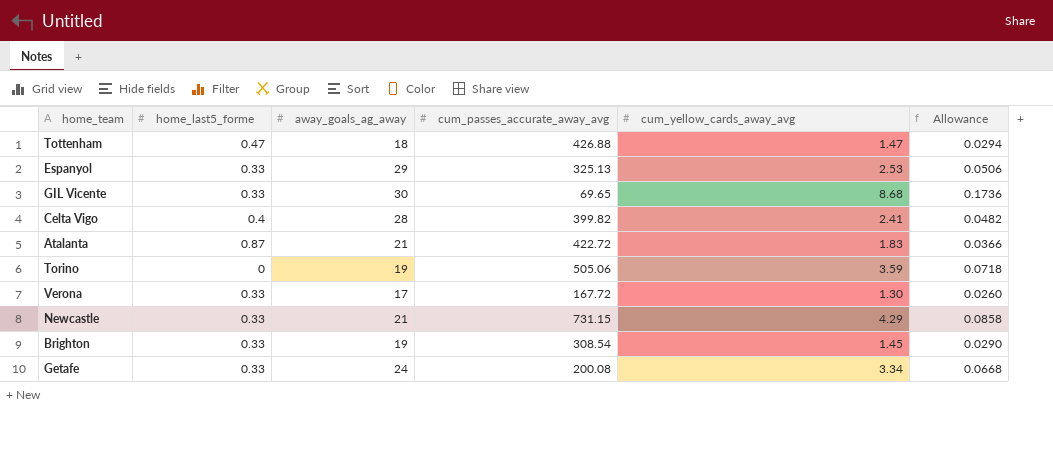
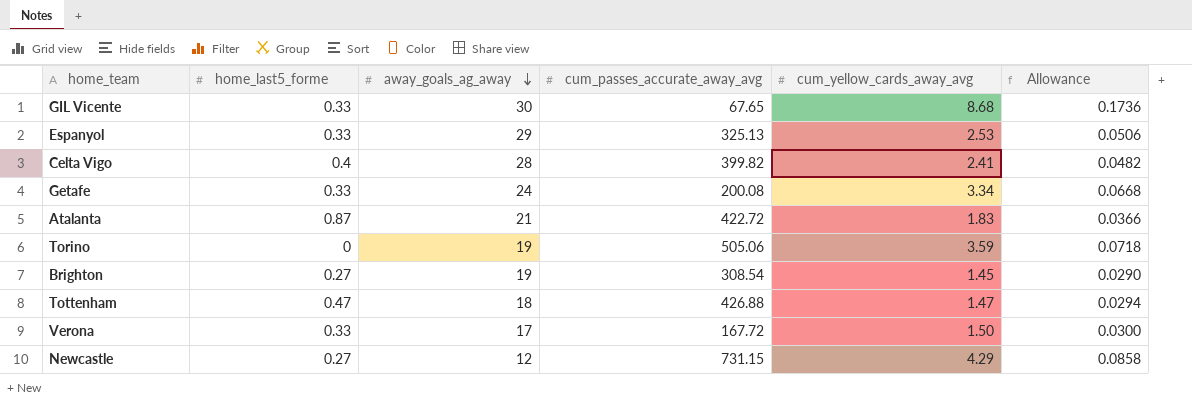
row order: none -> away_goals_ag_away descending
GIL Vicente | cum_passes_accurate_away_avg: 69.65 -> 67.65
Brighton | home_last5_forme: 0.33 -> 0.27
Verona | cum_yellow_cards_away_avg: 1.30 -> 1.50
Verona | Allowance: 0.0260 -> 0.0300
Newcastle | home_last5_forme: 0.33 -> 0.27
Newcastle | away_goals_ag_away: 21 -> 12

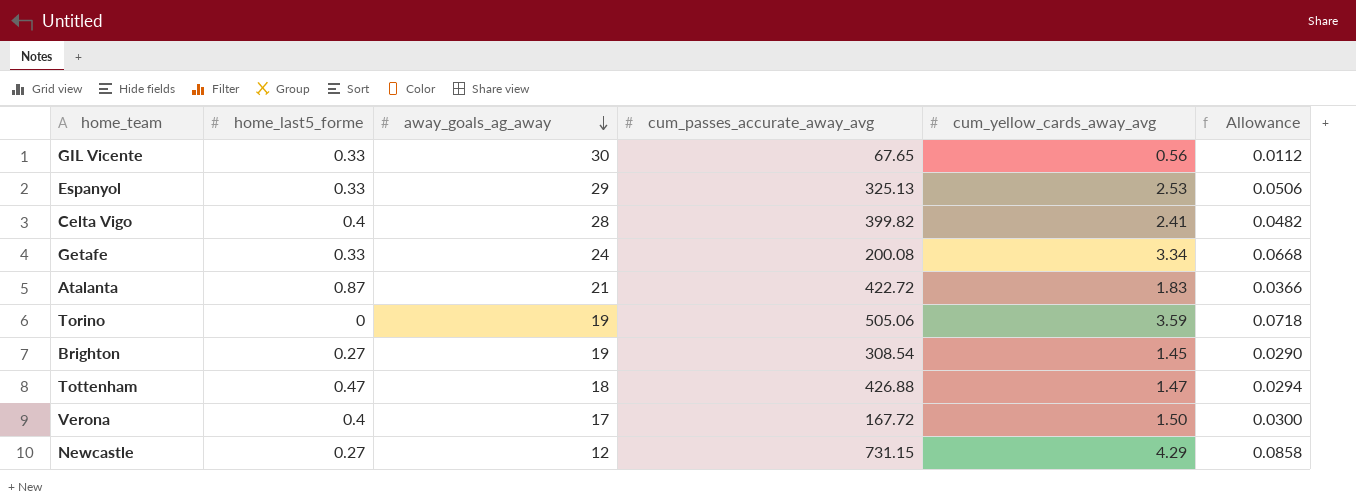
GIL Vicente | cum_yellow_cards_away_avg: 8.68 -> 0.56
GIL Vicente | Allowance: 0.1736 -> 0.0112
Verona | home_last5_forme: 0.33 -> 0.4

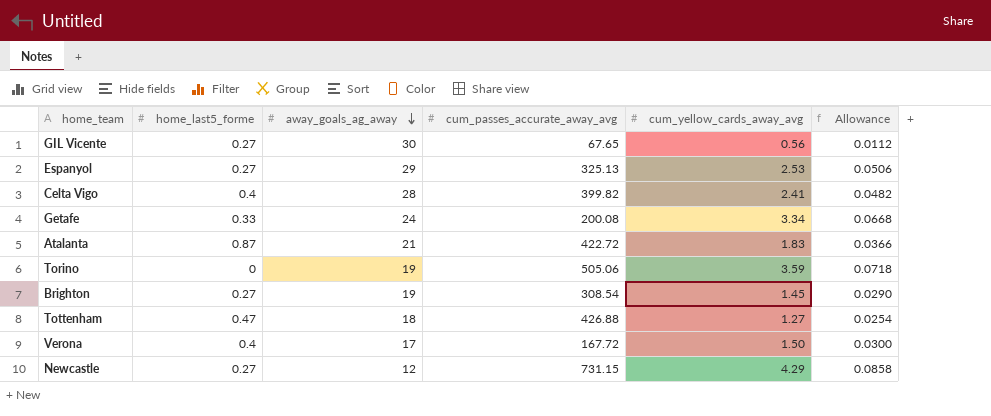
GIL Vicente | home_last5_forme: 0.33 -> 0.27
Espanyol | home_last5_forme: 0.33 -> 0.27
Tottenham | cum_yellow_cards_away_avg: 1.47 -> 1.27
Tottenham | Allowance: 0.0294 -> 0.0254

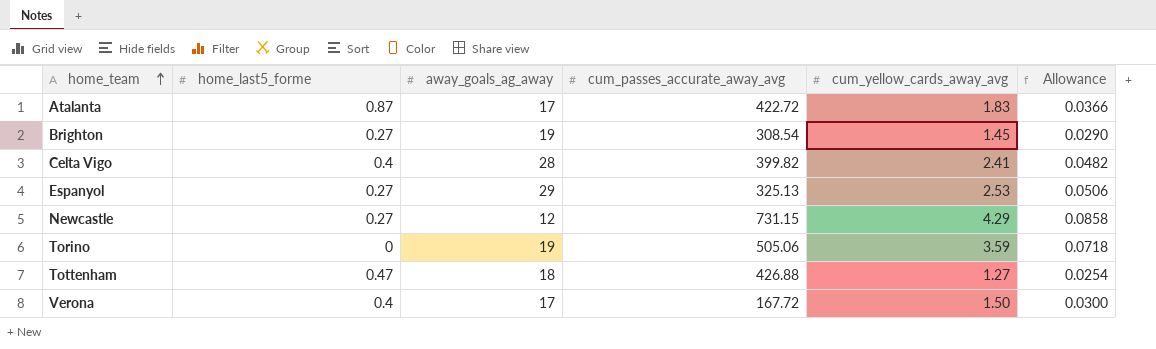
row order: away_goals_ag_away descending -> home_team ascending
row GIL Vicente: 0.27 | 30 | 67.65 | 0.56 | 0.0112 -> none
row Getafe: 0.33 | 24 | 200.08 | 3.34 | 0.0668 -> none
Atalanta | away_goals_ag_away: 21 -> 17

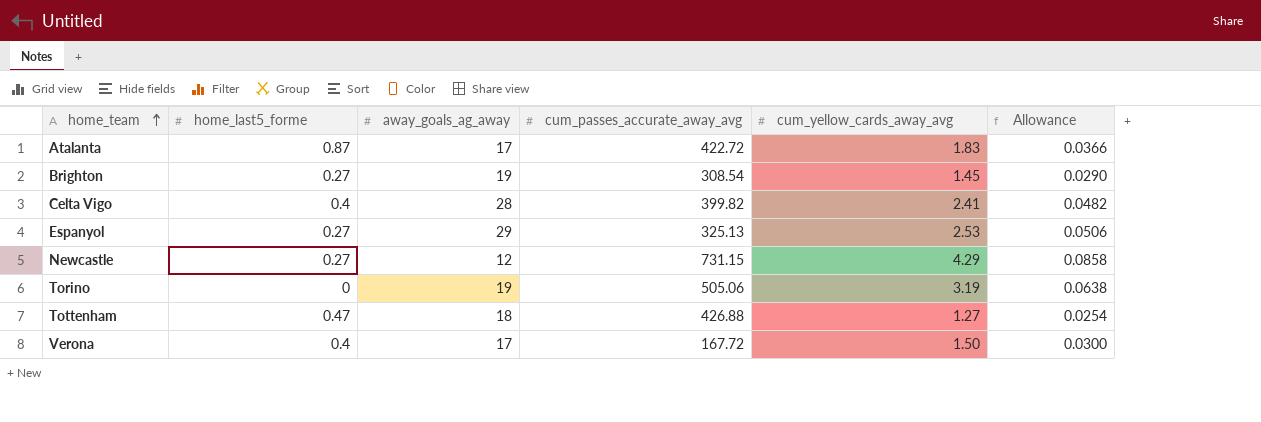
Torino | cum_yellow_cards_away_avg: 3.59 -> 3.19
Torino | Allowance: 0.0718 -> 0.0638

